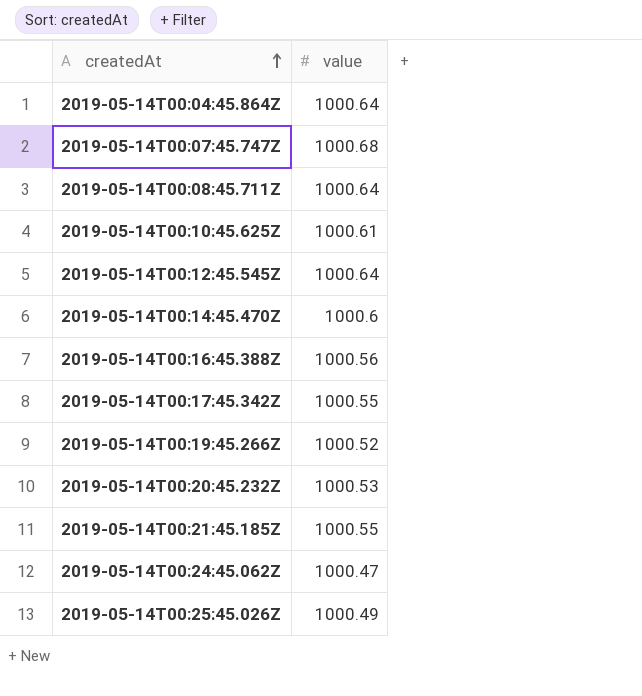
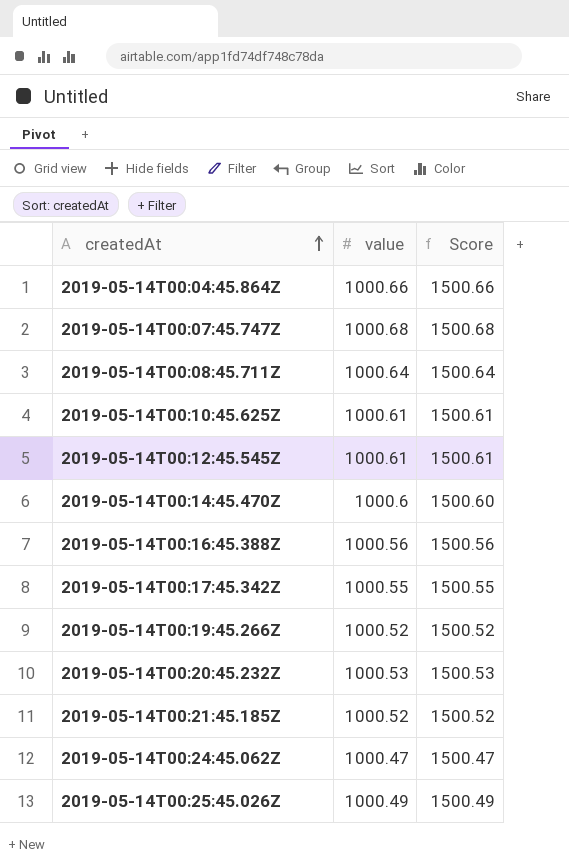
column Score | formula: none -> [value] + 500
2019-05-14T00:04:45.864Z | value: 1000.64 -> 1000.66
2019-05-14T00:12:45.545Z | value: 1000.64 -> 1000.61
2019-05-14T00:21:45.185Z | value: 1000.55 -> 1000.52

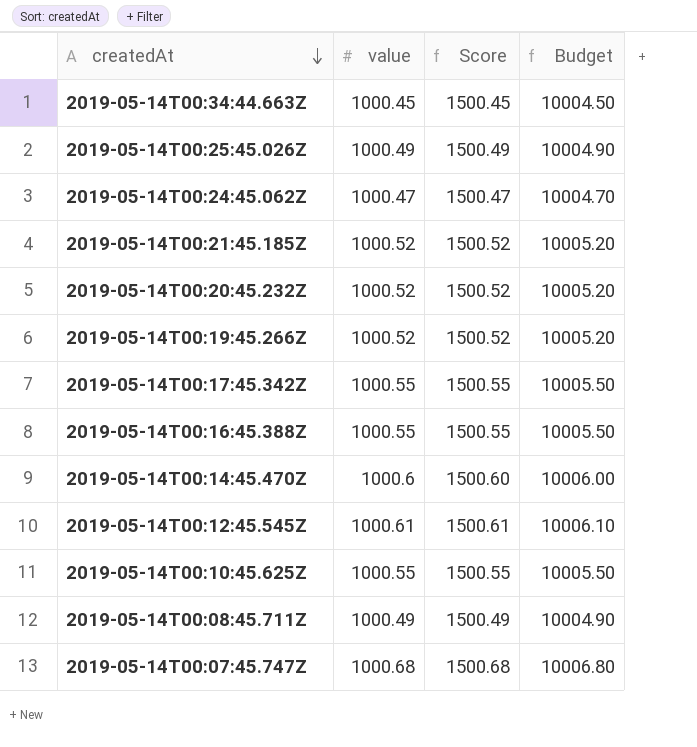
row order: createdAt ascending -> createdAt descending
column Budget | formula: none -> [value] * 10
row 2019-05-14T00:04:45.864Z: 1000.66 | 1500.66 -> none
row 2019-05-14T00:34:44.663Z: none -> 1000.45 | 1500.45 | 10004.50
2019-05-14T00:20:45.232Z | value: 1000.53 -> 1000.52
2019-05-14T00:20:45.232Z | Score: 1500.53 -> 1500.52
2019-05-14T00:16:45.388Z | value: 1000.56 -> 1000.55
2019-05-14T00:16:45.388Z | Score: 1500.56 -> 1500.55
2019-05-14T00:10:45.625Z | value: 1000.61 -> 1000.55
2019-05-14T00:10:45.625Z | Score: 1500.61 -> 1500.55
2019-05-14T00:08:45.711Z | value: 1000.64 -> 1000.49
2019-05-14T00:08:45.711Z | Score: 1500.64 -> 1500.49

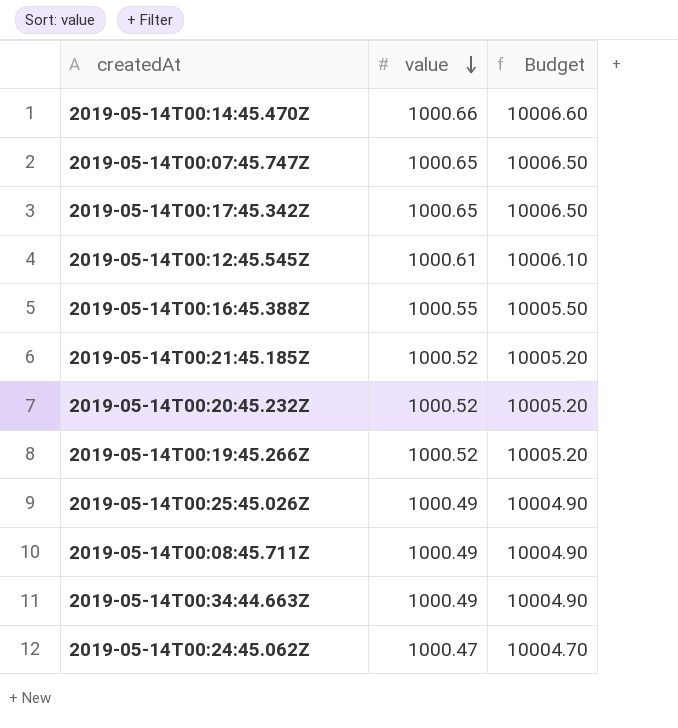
row order: createdAt descending -> value descending
column Score | formula: [value] + 500 -> none
row 2019-05-14T00:10:45.625Z: 1000.55 | 1500.55 | 10005.50 -> none
2019-05-14T00:14:45.470Z | value: 1000.6 -> 1000.66
2019-05-14T00:14:45.470Z | Budget: 10006.00 -> 10006.60
2019-05-14T00:07:45.747Z | value: 1000.68 -> 1000.65
2019-05-14T00:07:45.747Z | Budget: 10006.80 -> 10006.50
2019-05-14T00:17:45.342Z | value: 1000.55 -> 1000.65
2019-05-14T00:17:45.342Z | Budget: 10005.50 -> 10006.50
2019-05-14T00:34:44.663Z | value: 1000.45 -> 1000.49
2019-05-14T00:34:44.663Z | Budget: 10004.50 -> 10004.90

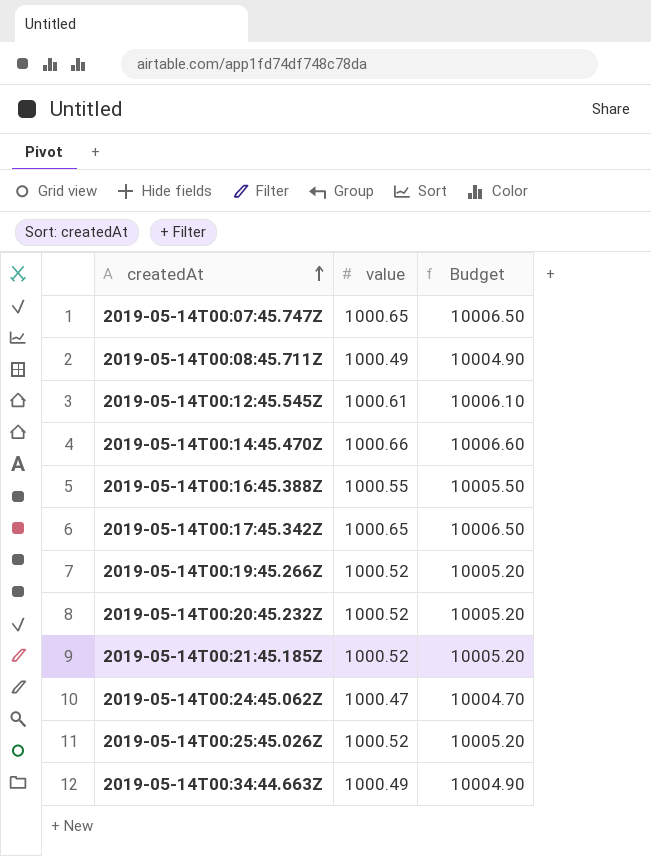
row order: value descending -> createdAt ascending
2019-05-14T00:25:45.026Z | value: 1000.49 -> 1000.52
2019-05-14T00:25:45.026Z | Budget: 10004.90 -> 10005.20

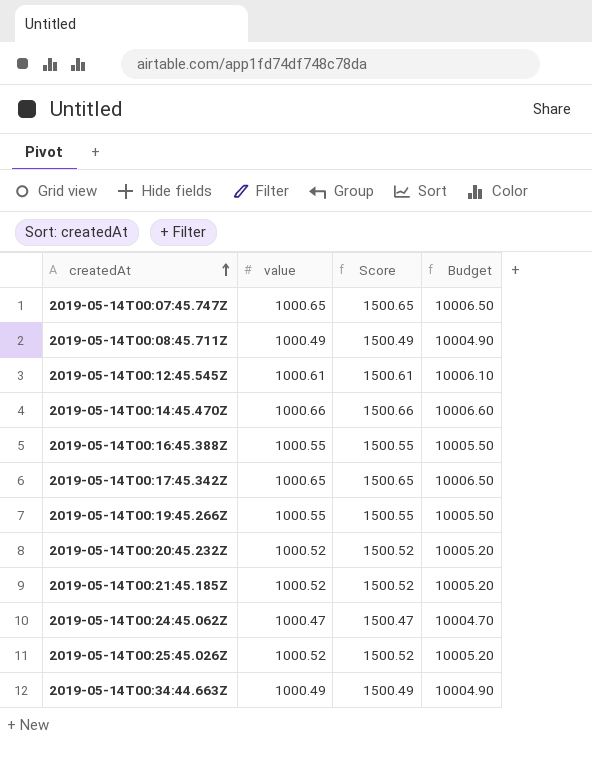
column Score | formula: none -> [value] + 500
2019-05-14T00:19:45.266Z | value: 1000.52 -> 1000.55
2019-05-14T00:19:45.266Z | Budget: 10005.20 -> 10005.50

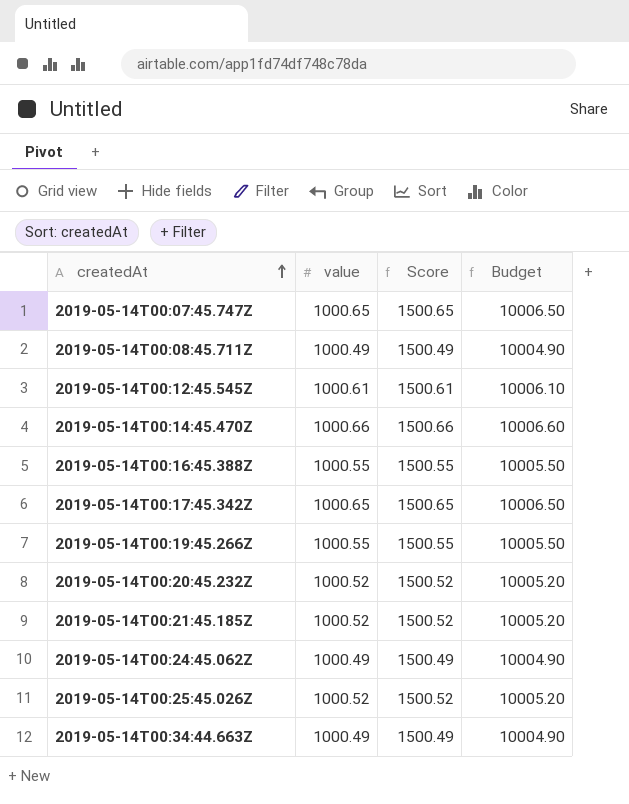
2019-05-14T00:24:45.062Z | value: 1000.47 -> 1000.49
2019-05-14T00:24:45.062Z | Score: 1500.47 -> 1500.49
2019-05-14T00:24:45.062Z | Budget: 10004.70 -> 10004.90

